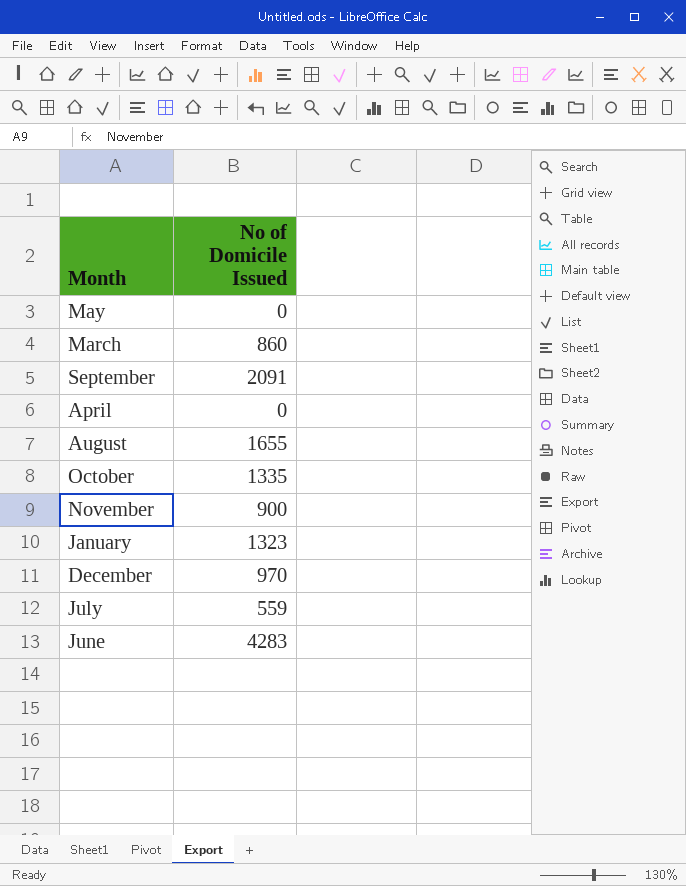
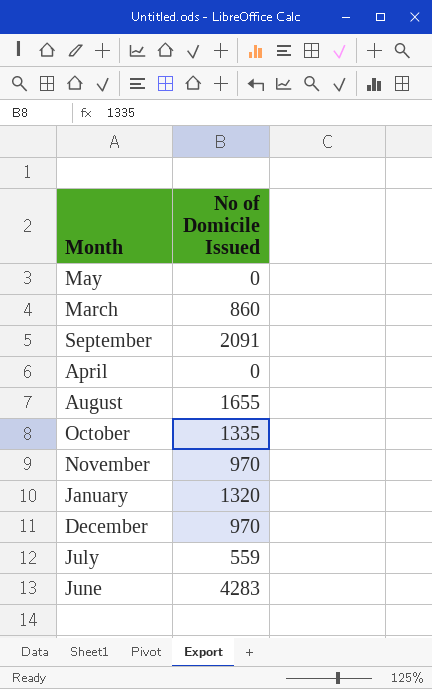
November | No of Domicile Issued: 900 -> 970
January | No of Domicile Issued: 1323 -> 1320

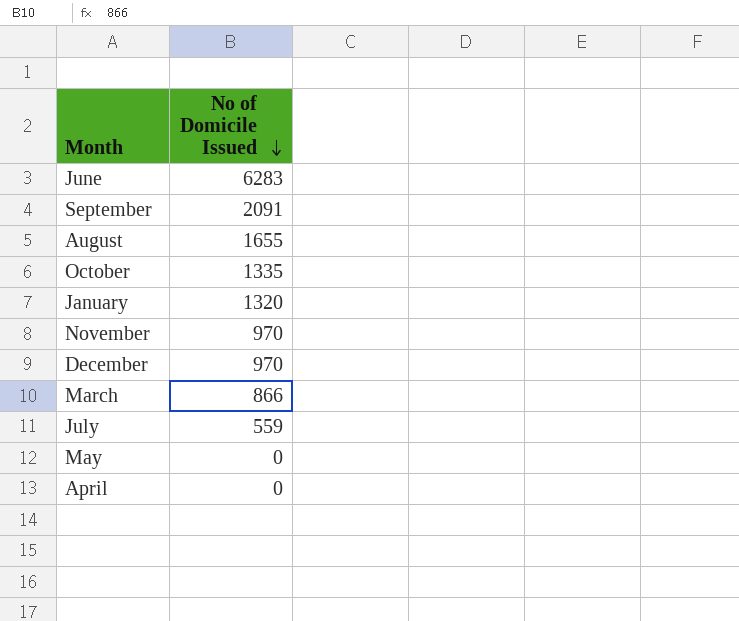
row order: none -> No of Domicile Issued descending
June | No of Domicile Issued: 4283 -> 6283
March | No of Domicile Issued: 860 -> 866

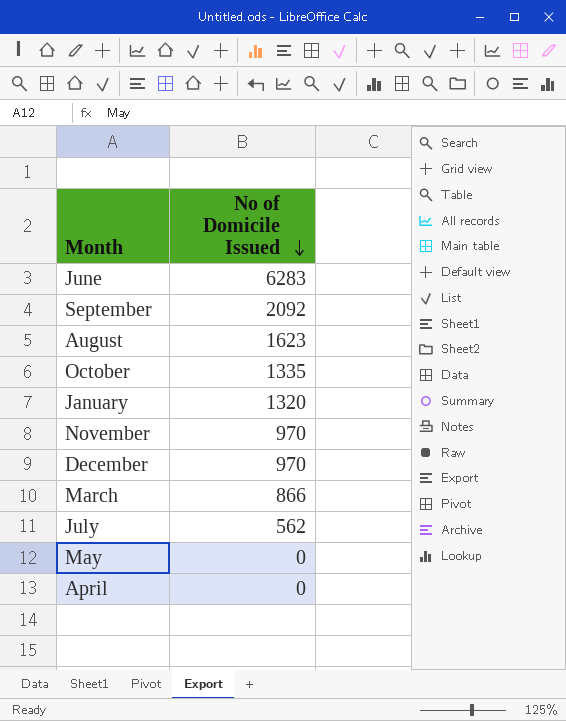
September | No of Domicile Issued: 2091 -> 2092
August | No of Domicile Issued: 1655 -> 1623
July | No of Domicile Issued: 559 -> 562

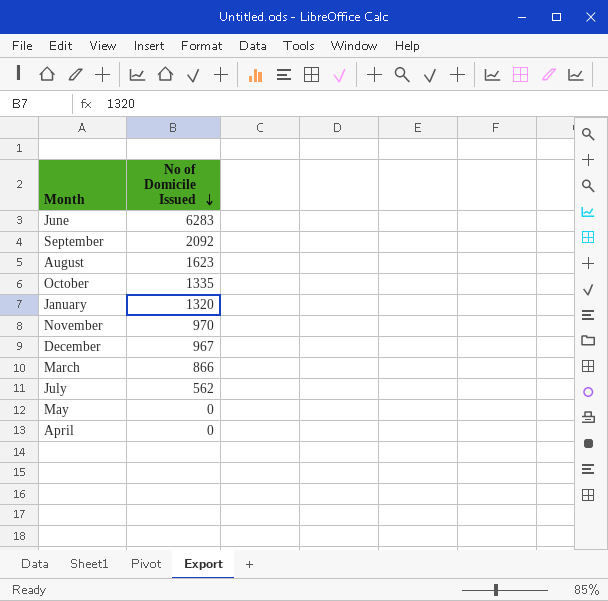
December | No of Domicile Issued: 970 -> 967

